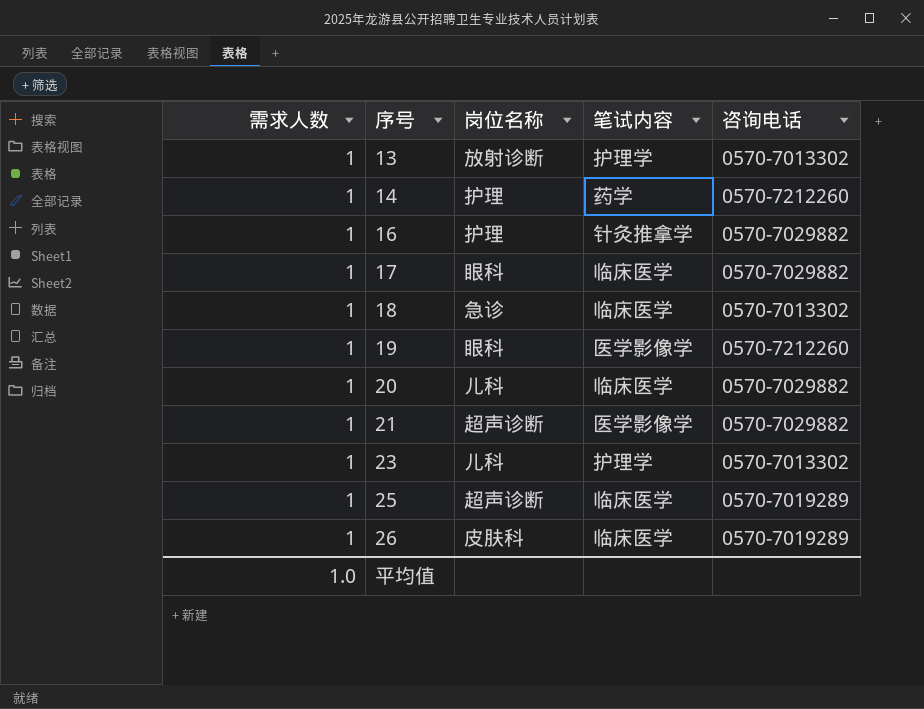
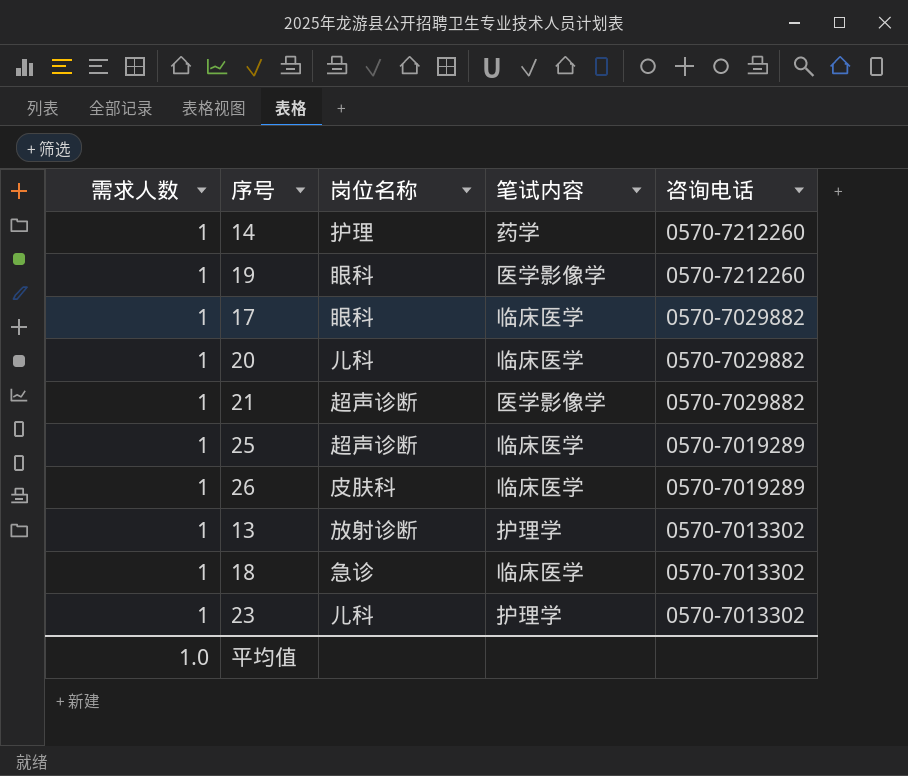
row order: 序号 ascending -> 咨询电话 descending
row 16: 1 | 护理 | 针灸推拿学 | 0570-7029882 -> none

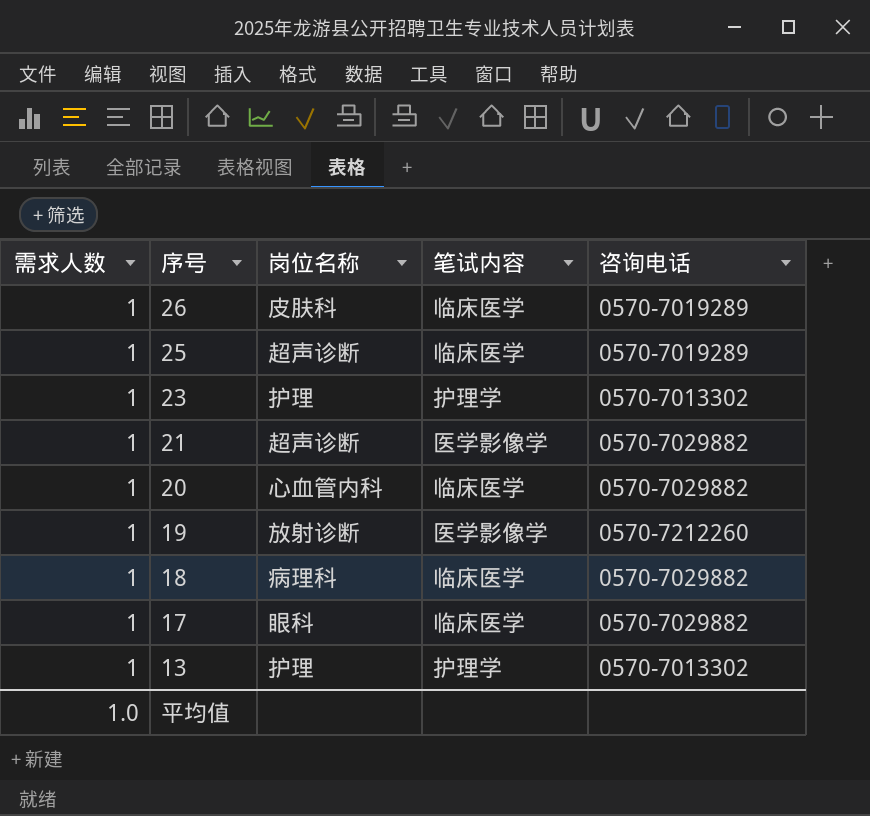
row order: 咨询电话 descending -> 序号 descending
row 14: 1 | 护理 | 药学 | 0570-7212260 -> none
23 | 岗位名称: 儿科 -> 护理
20 | 岗位名称: 儿科 -> 心血管内科
19 | 岗位名称: 眼科 -> 放射诊断
18 | 岗位名称: 急诊 -> 病理科
18 | 咨询电话: 0570-7013302 -> 0570-7029882
13 | 岗位名称: 放射诊断 -> 护理

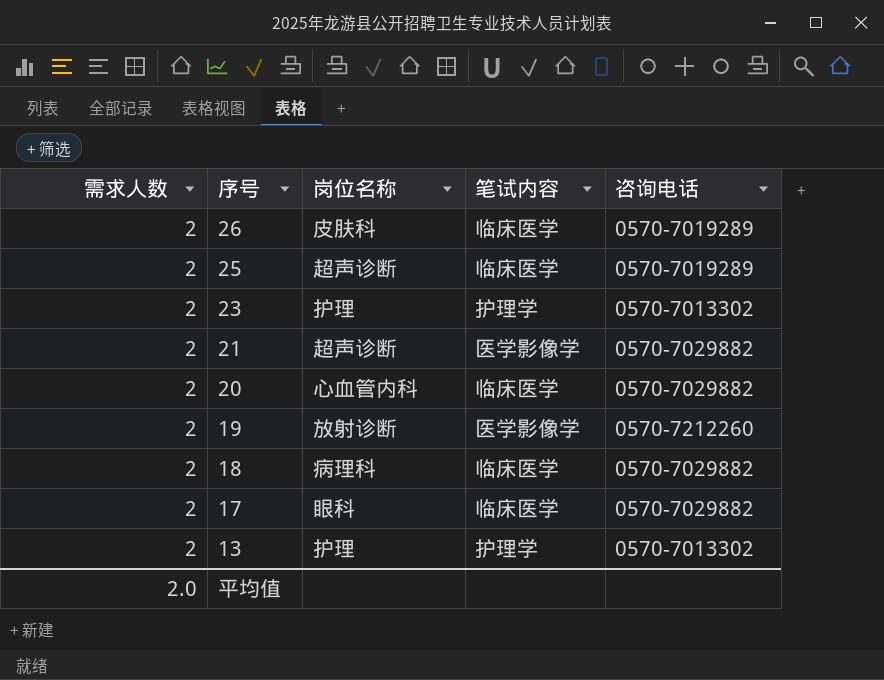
26 | 需求人数: 1 -> 2
25 | 需求人数: 1 -> 2
23 | 需求人数: 1 -> 2
21 | 需求人数: 1 -> 2
20 | 需求人数: 1 -> 2
19 | 需求人数: 1 -> 2
18 | 需求人数: 1 -> 2
17 | 需求人数: 1 -> 2
13 | 需求人数: 1 -> 2
平均值 | 需求人数: 1.0 -> 2.0

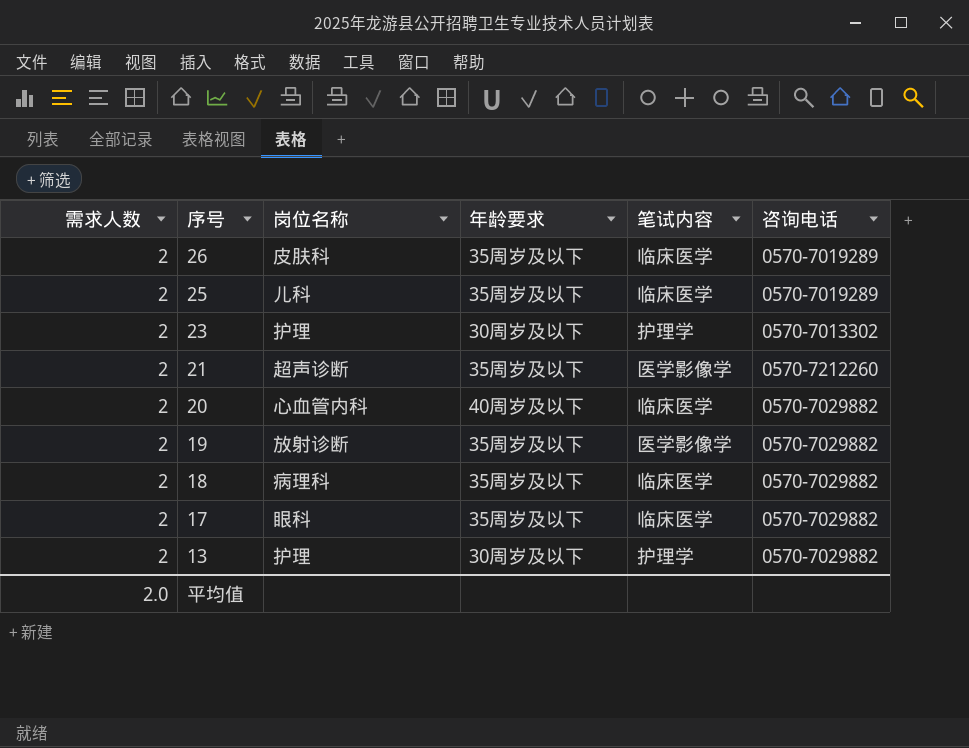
column 年龄要求 | position: none -> 4
25 | 岗位名称: 超声诊断 -> 儿科
21 | 咨询电话: 0570-7029882 -> 0570-7212260
19 | 咨询电话: 0570-7212260 -> 0570-7029882
13 | 咨询电话: 0570-7013302 -> 0570-7029882

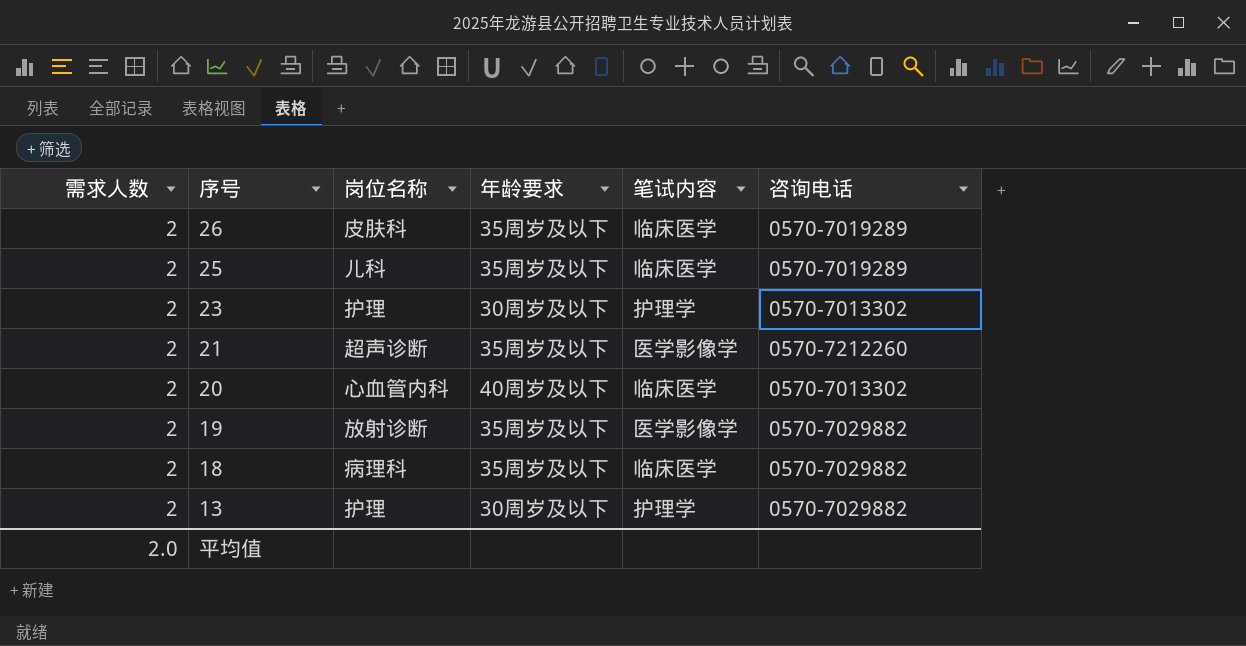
row 17: 2 | 眼科 | 35周岁及以下 | 临床医学 | 0570-7029882 -> none
20 | 咨询电话: 0570-7029882 -> 0570-7013302

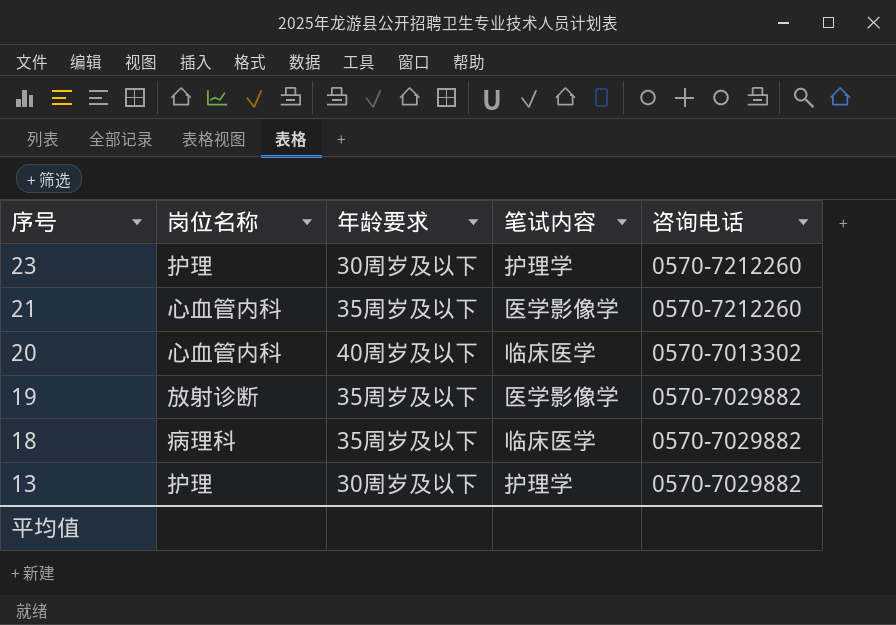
column 需求人数 | position: 1 -> none
row 26: 2 | 皮肤科 | 35周岁及以下 | 临床医学 | 0570-7019289 -> none
row 25: 2 | 儿科 | 35周岁及以下 | 临床医学 | 0570-7019289 -> none
23 | 咨询电话: 0570-7013302 -> 0570-7212260
21 | 岗位名称: 超声诊断 -> 心血管内科

